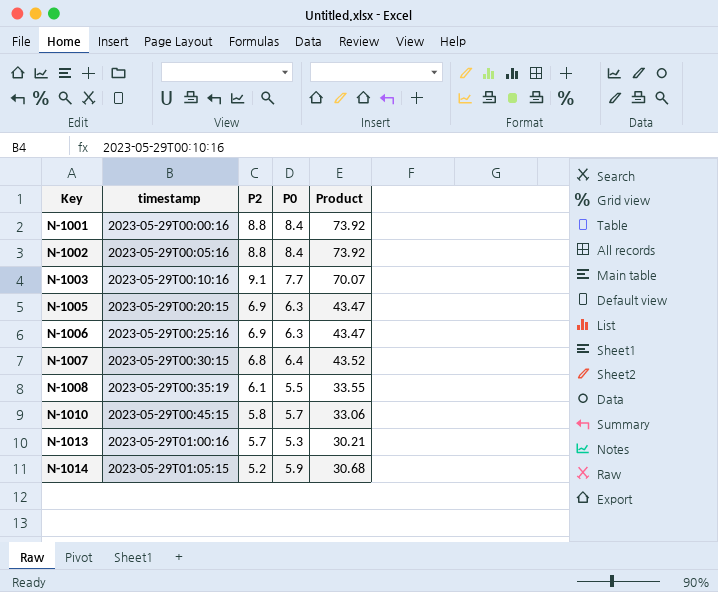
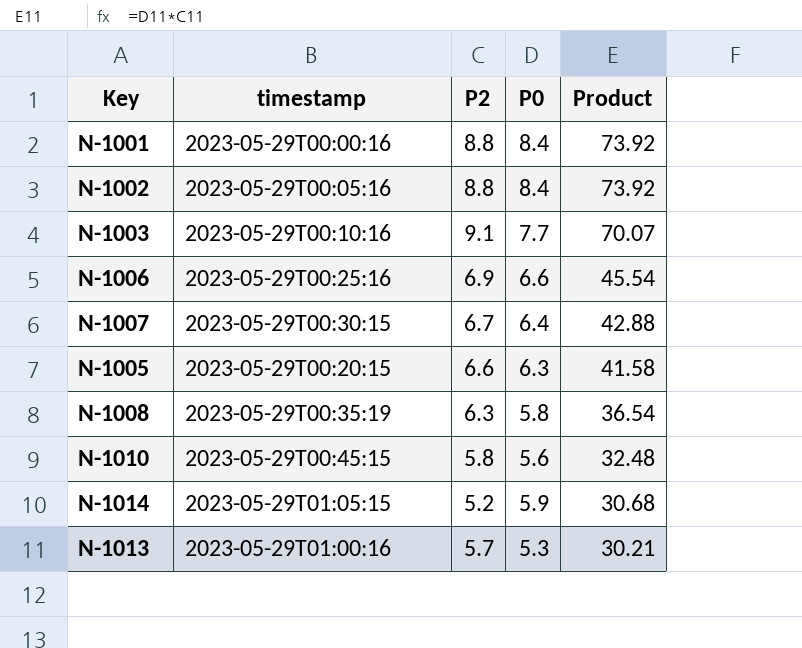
row order: Key ascending -> Product descending
N-1006 | P0: 6.3 -> 6.6
N-1006 | Product: 43.47 -> 45.54
N-1007 | P2: 6.8 -> 6.7
N-1007 | Product: 43.52 -> 42.88
N-1005 | P2: 6.9 -> 6.6
N-1005 | Product: 43.47 -> 41.58
N-1008 | P2: 6.1 -> 6.3
N-1008 | P0: 5.5 -> 5.8
N-1008 | Product: 33.55 -> 36.54
N-1010 | P0: 5.7 -> 5.6
N-1010 | Product: 33.06 -> 32.48

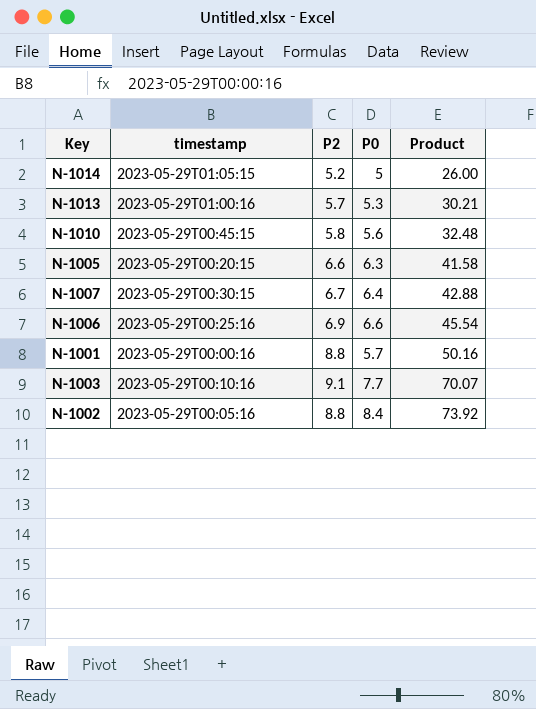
row order: Product descending -> Product ascending
row N-1008: 2023-05-29T00:35:19 | 6.3 | 5.8 | 36.54 -> none
N-1014 | P0: 5.9 -> 5
N-1014 | Product: 30.68 -> 26.00
N-1001 | P0: 8.4 -> 5.7
N-1001 | Product: 73.92 -> 50.16

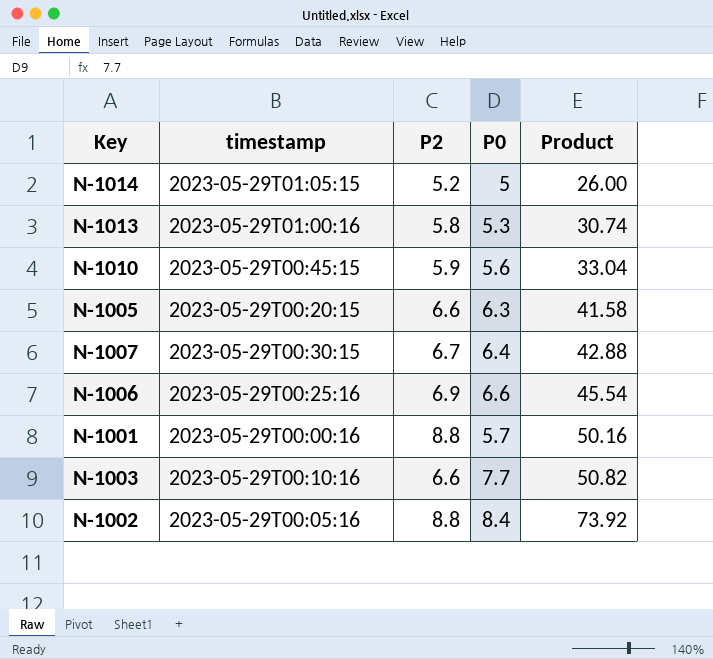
N-1013 | P2: 5.7 -> 5.8
N-1013 | Product: 30.21 -> 30.74
N-1010 | P2: 5.8 -> 5.9
N-1010 | Product: 32.48 -> 33.04
N-1003 | P2: 9.1 -> 6.6
N-1003 | Product: 70.07 -> 50.82

